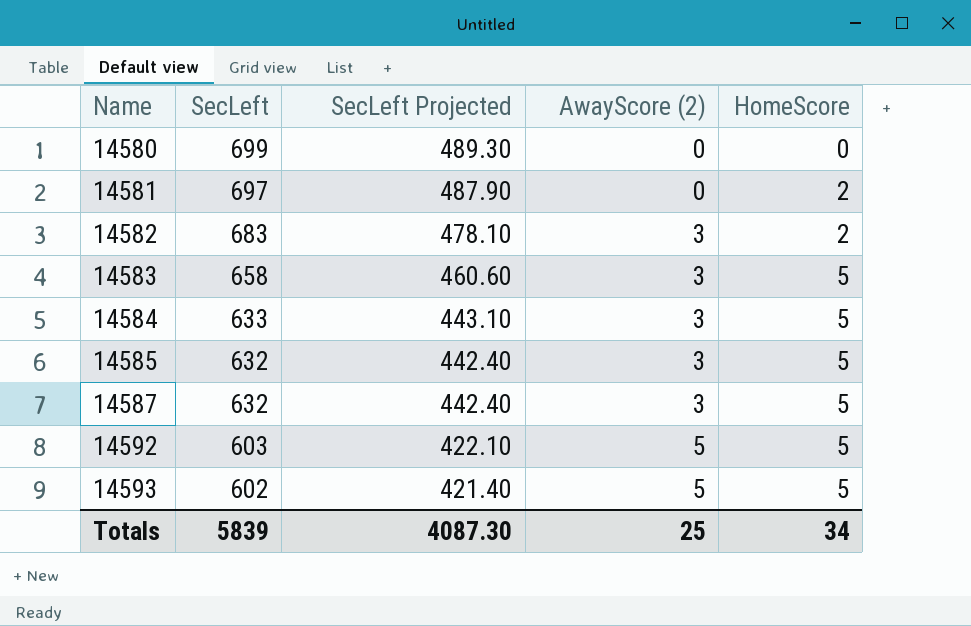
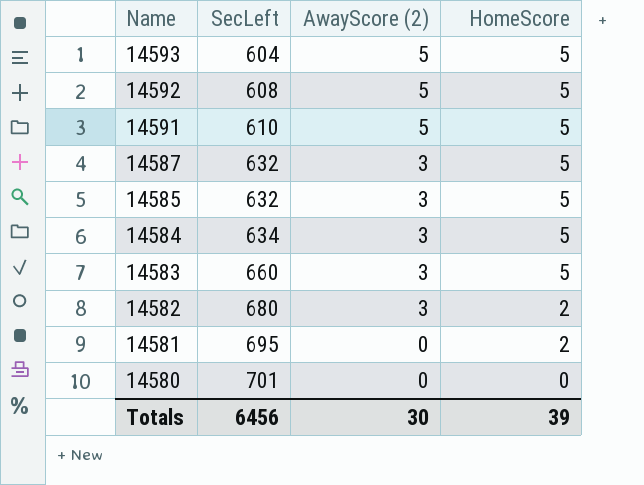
row order: Name ascending -> Name descending
column SecLeft Projected | formula: [SecLeft] * 0.7 -> none
14593 | SecLeft: 602 -> 604
14592 | SecLeft: 603 -> 608
row 14591: none -> 610 | 5 | 5
14584 | SecLeft: 633 -> 634
14583 | SecLeft: 658 -> 660
14582 | SecLeft: 683 -> 680
14581 | SecLeft: 697 -> 695
14580 | SecLeft: 699 -> 701
Totals | SecLeft: 5839 -> 6456
Totals | AwayScore (2): 25 -> 30
Totals | HomeScore: 34 -> 39

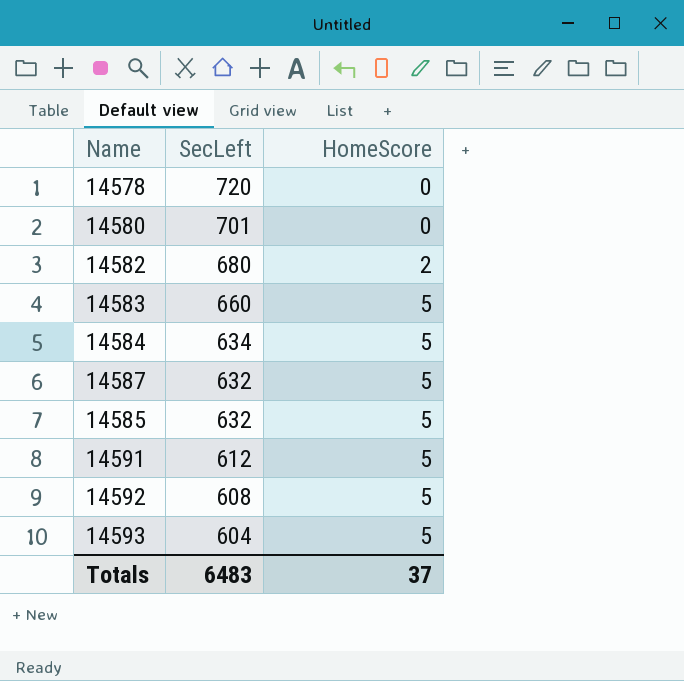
row order: Name descending -> SecLeft descending
column AwayScore (2) | position: 3 -> none
row 14581: 695 | 0 | 2 -> none
row 14578: none -> 720 | 0
14591 | SecLeft: 610 -> 612
Totals | SecLeft: 6456 -> 6483
Totals | HomeScore: 39 -> 37

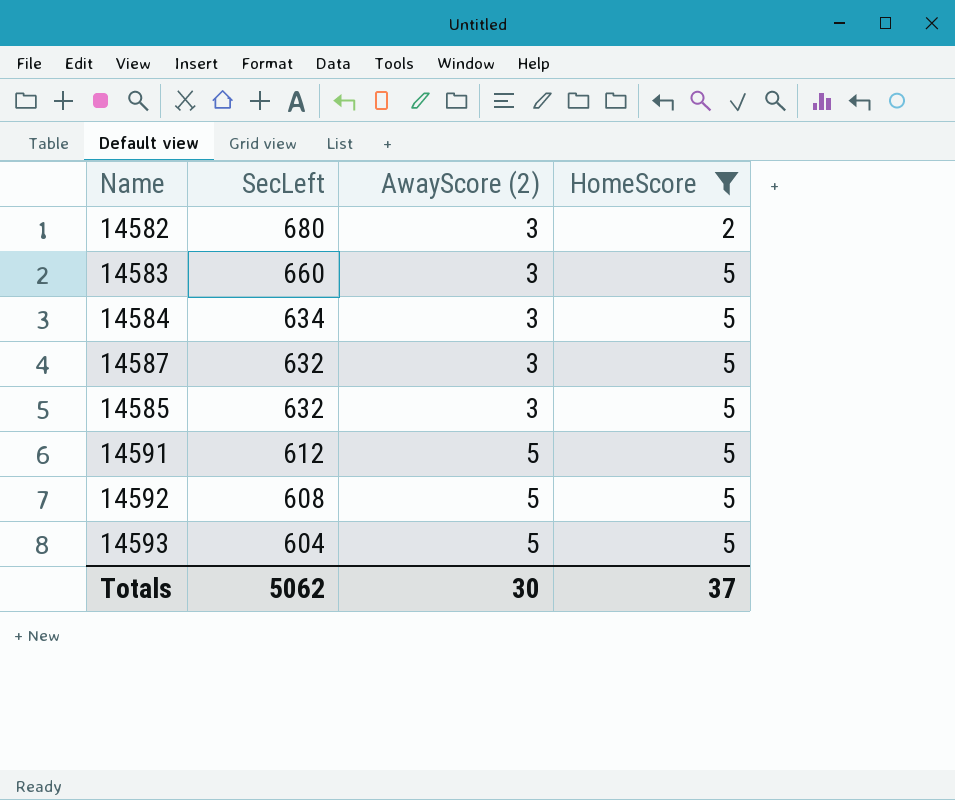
filter: none -> HomeScore != 0
column AwayScore (2) | position: none -> 3
Totals | SecLeft: 6483 -> 5062

